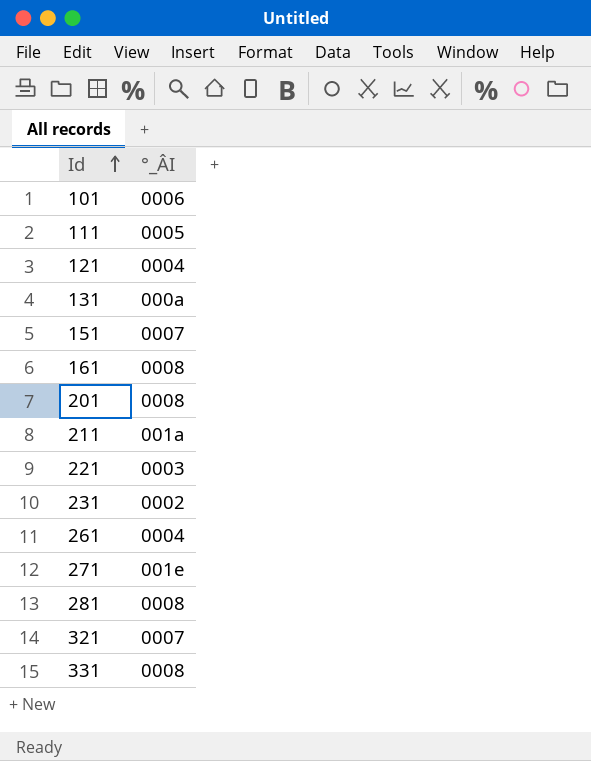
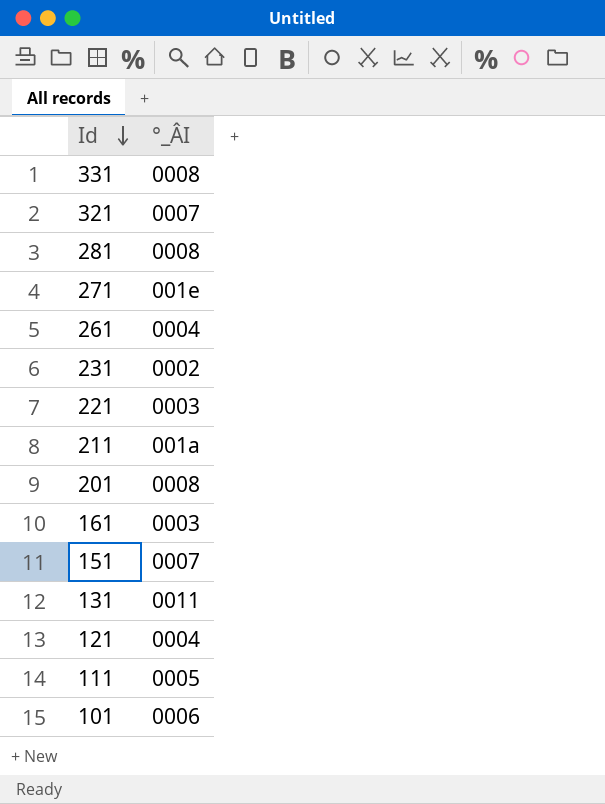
row order: Id ascending -> Id descending
161 | °_ÂI: 0008 -> 0003
131 | °_ÂI: 000a -> 0011

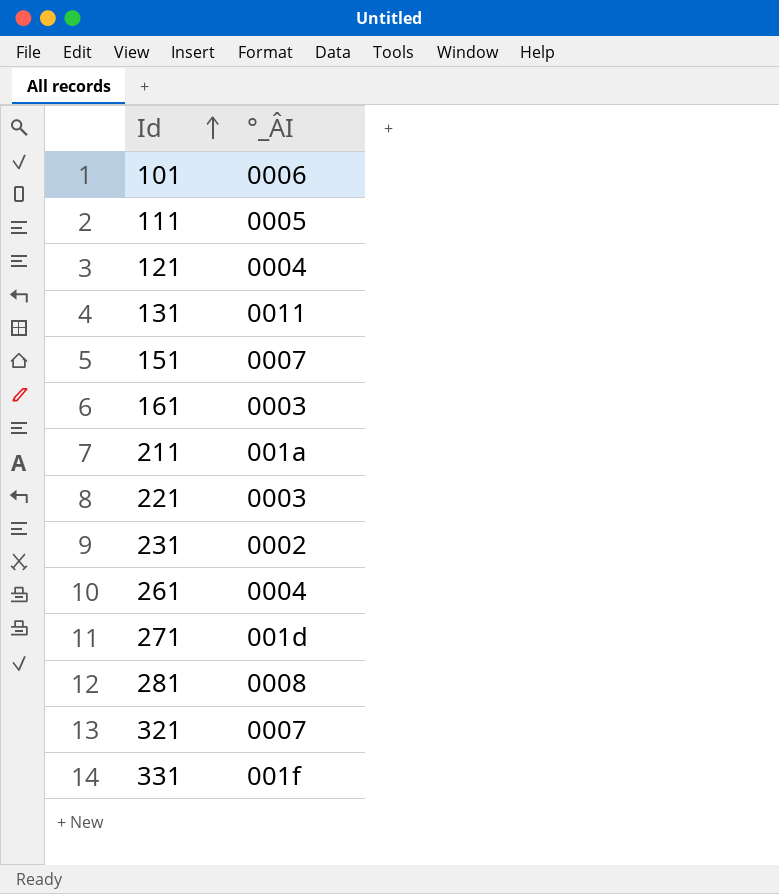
row order: Id descending -> Id ascending
row 201: 0008 -> none
271 | °_ÂI: 001e -> 001d
331 | °_ÂI: 0008 -> 001f

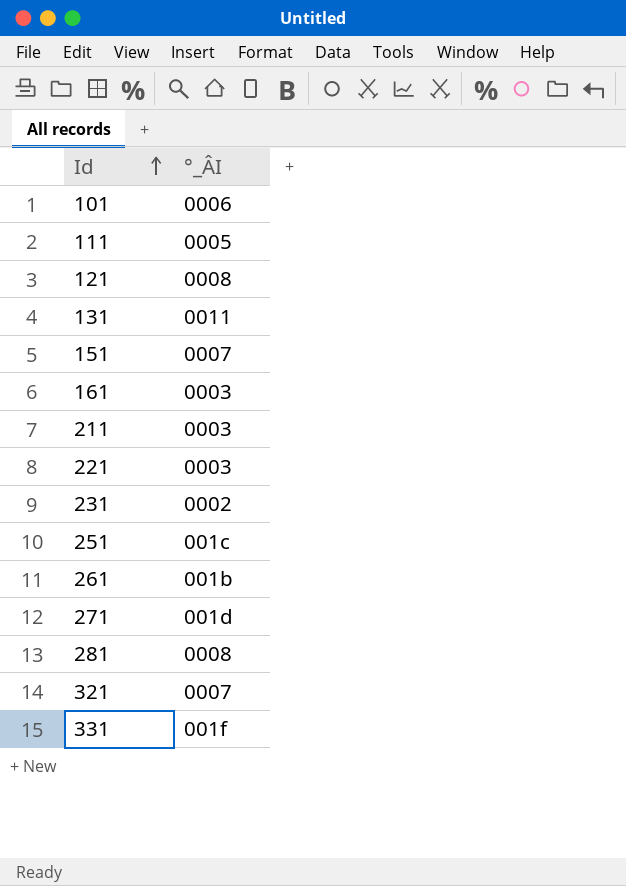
121 | °_ÂI: 0004 -> 0008
211 | °_ÂI: 001a -> 0003
row 251: none -> 001c
261 | °_ÂI: 0004 -> 001b

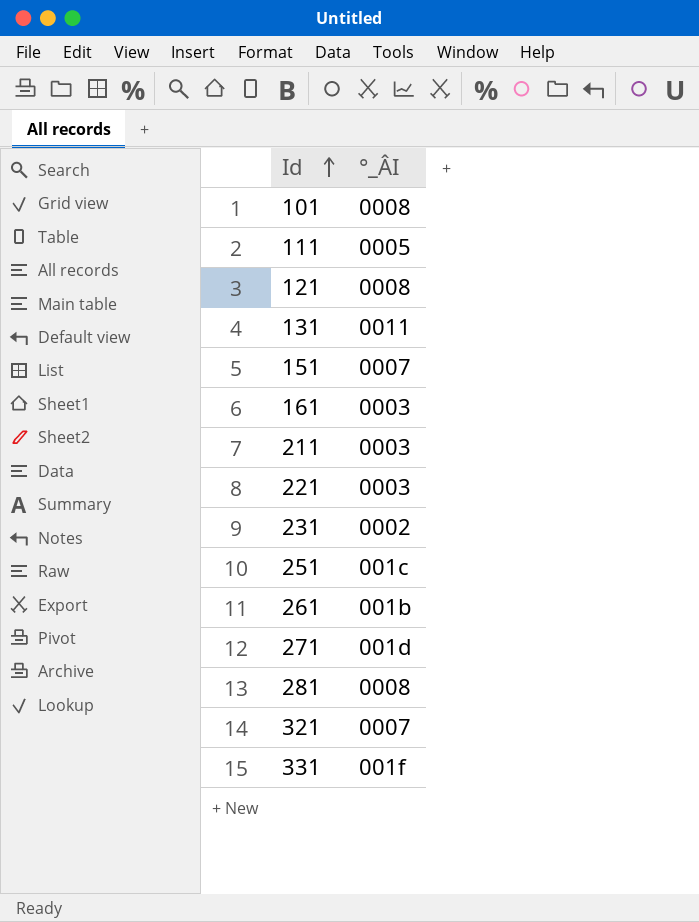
101 | °_ÂI: 0006 -> 0008

